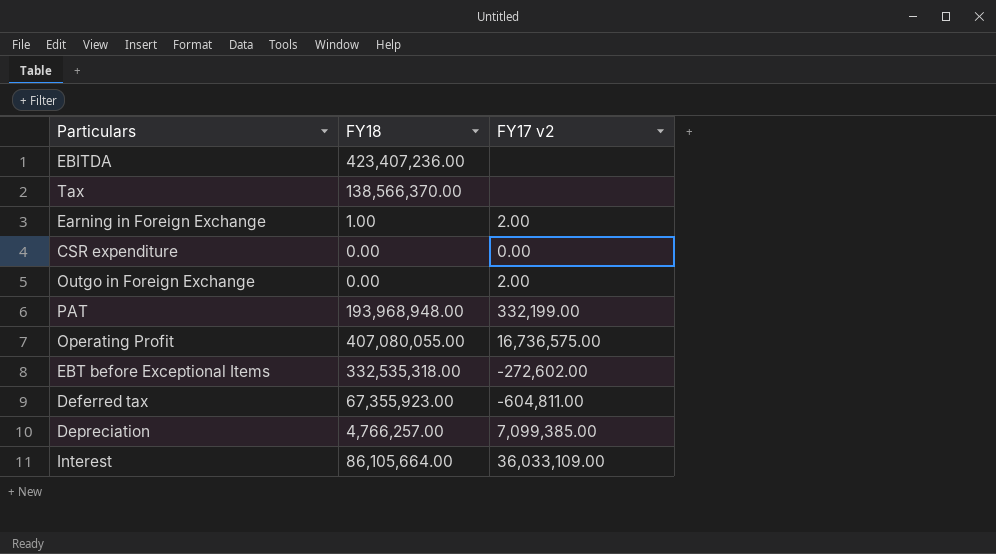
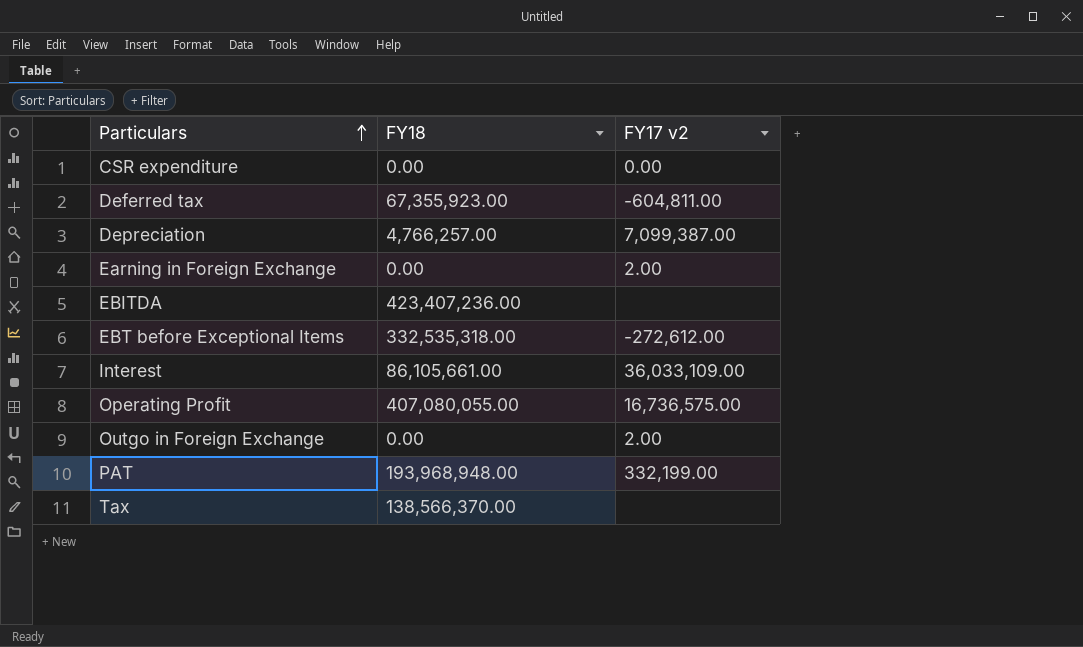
row order: none -> Particulars ascending
Depreciation | FY17 v2: 7,099,385.00 -> 7,099,387.00
Earning in Foreign Exchange | FY18: 1.00 -> 0.00
EBT before Exceptional Items | FY17 v2: -272,602.00 -> -272,612.00
Interest | FY18: 86,105,664.00 -> 86,105,661.00

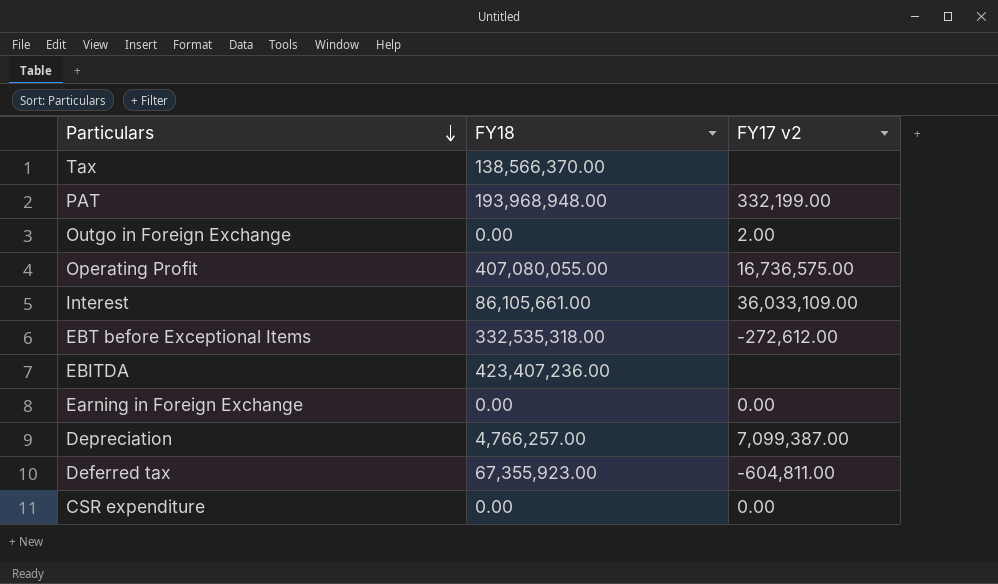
row order: Particulars ascending -> Particulars descending
Earning in Foreign Exchange | FY17 v2: 2.00 -> 0.00

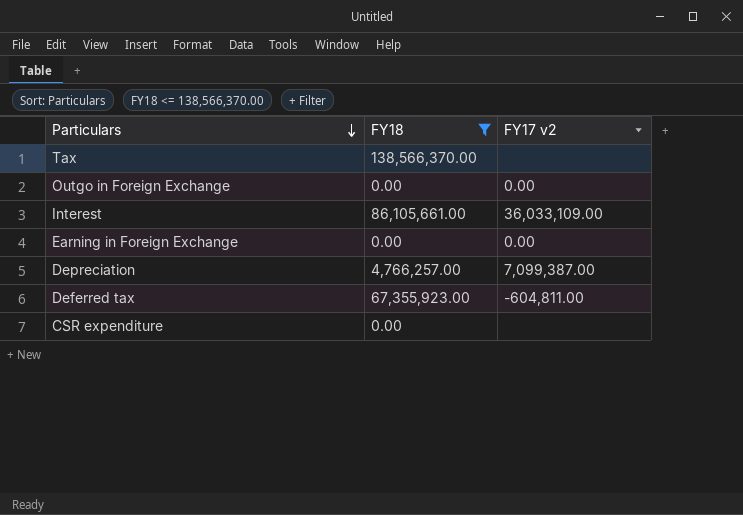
filter: none -> FY18 <= 138,566,370.00
Outgo in Foreign Exchange | FY17 v2: 2.00 -> 0.00
CSR expenditure | FY17 v2: 0.00 -> none

